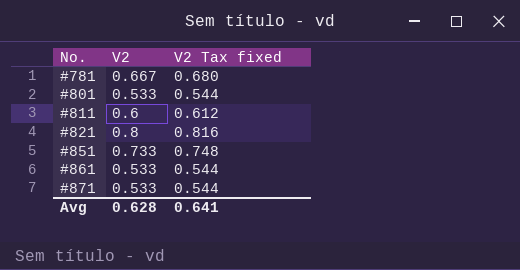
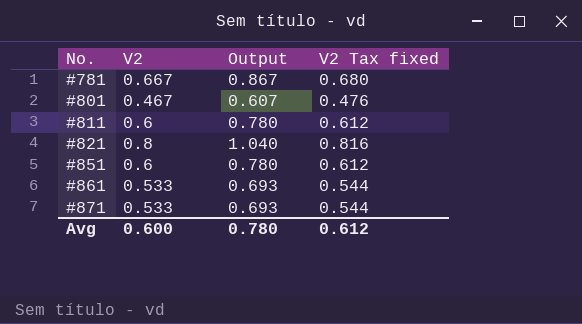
column Output | formula: none -> [V2] * 1.3
#801 | V2: 0.533 -> 0.467
#801 | V2 Tax fixed: 0.544 -> 0.476
#851 | V2: 0.733 -> 0.6
#851 | V2 Tax fixed: 0.748 -> 0.612
Avg | V2: 0.628 -> 0.600
Avg | V2 Tax fixed: 0.641 -> 0.612

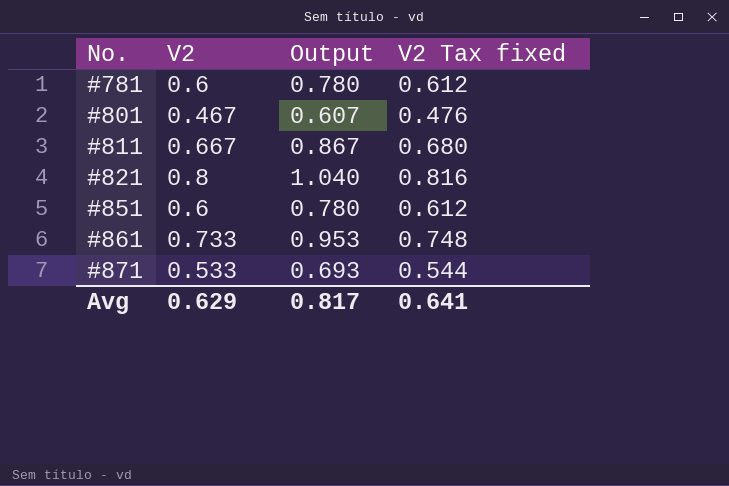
#781 | V2: 0.667 -> 0.6
#781 | Output: 0.867 -> 0.780
#781 | V2 Tax fixed: 0.680 -> 0.612
#811 | V2: 0.6 -> 0.667
#811 | Output: 0.780 -> 0.867
#811 | V2 Tax fixed: 0.612 -> 0.680
#861 | V2: 0.533 -> 0.733
#861 | Output: 0.693 -> 0.953
#861 | V2 Tax fixed: 0.544 -> 0.748
Avg | V2: 0.600 -> 0.629
Avg | Output: 0.780 -> 0.817
Avg | V2 Tax fixed: 0.612 -> 0.641

